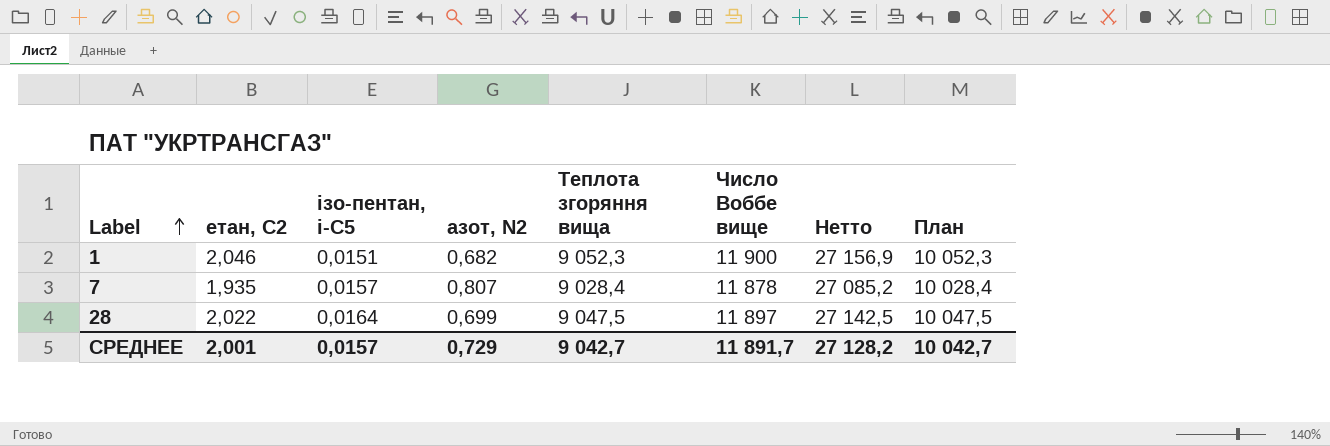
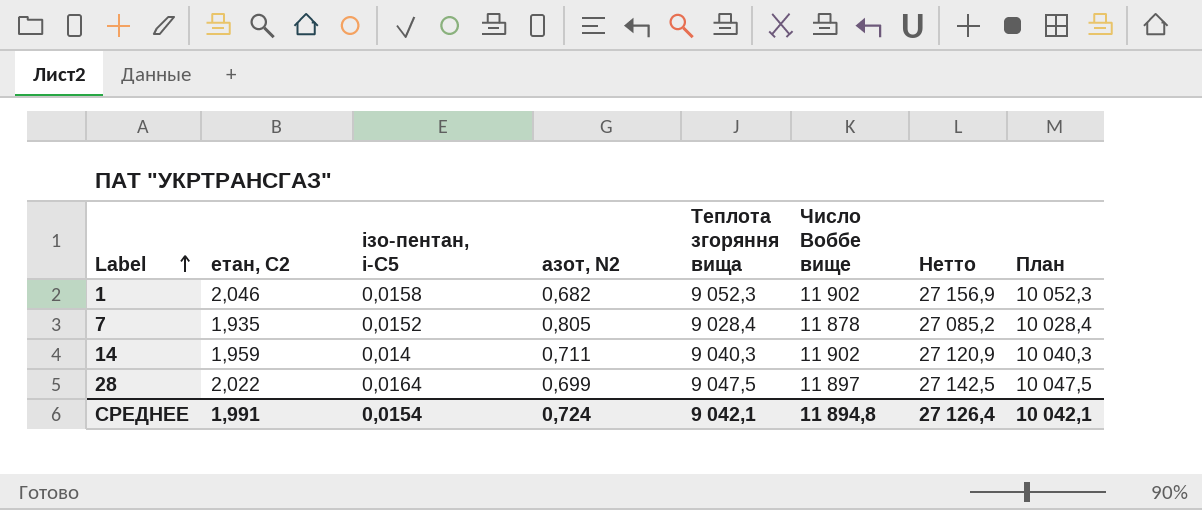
1 | ізо-пентан, і-С5: 0,0151 -> 0,0158
1 | Число Воббе вище: 11 900 -> 11 902
7 | ізо-пентан, і-С5: 0,0157 -> 0,0152
7 | азот, N2: 0,807 -> 0,805
row 14: none -> 1,959 | 0,014 | 0,711 | 9 040,3 | 11 902 | 27 120,9 | 10 040,3
СРЕДНЕЕ | етан, С2: 2,001 -> 1,991
СРЕДНЕЕ | ізо-пентан, і-С5: 0,0157 -> 0,0154
СРЕДНЕЕ | азот, N2: 0,729 -> 0,724
СРЕДНЕЕ | Теплота згоряння вища: 9 042,7 -> 9 042,1
СРЕДНЕЕ | Число Воббе вище: 11 891,7 -> 11 894,8
СРЕДНЕЕ | Нетто: 27 128,2 -> 27 126,4
СРЕДНЕЕ | План: 10 042,7 -> 10 042,1

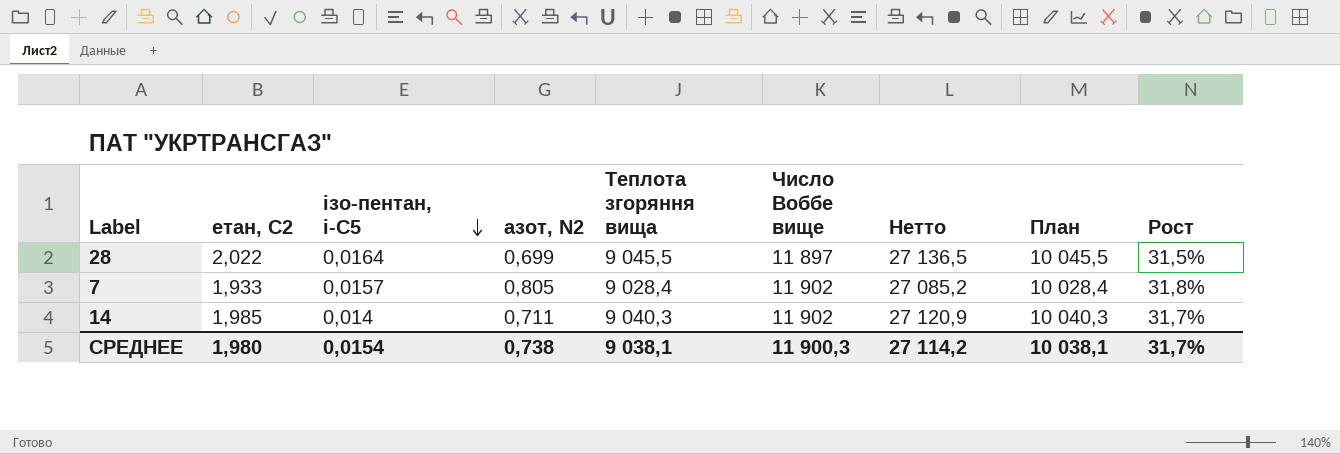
row order: Label ascending -> ізо-пентан, і-С5 descending
column Рост | formula: none -> ([Число Воббе вище] - [Теплота згоряння вища]) / [Теплота згоряння вища]
row 1: 2,046 | 0,0158 | 0,682 | 9 052,3 | 11 902 | 27 156,9 | 10 052,3 -> none
28 | Теплота згоряння вища: 9 047,5 -> 9 045,5
28 | Нетто: 27 142,5 -> 27 136,5
28 | План: 10 047,5 -> 10 045,5
7 | етан, С2: 1,935 -> 1,933
7 | ізо-пентан, і-С5: 0,0152 -> 0,0157
7 | Число Воббе вище: 11 878 -> 11 902
14 | етан, С2: 1,959 -> 1,985
СРЕДНЕЕ | етан, С2: 1,991 -> 1,980
СРЕДНЕЕ | азот, N2: 0,724 -> 0,738
СРЕДНЕЕ | Теплота згоряння вища: 9 042,1 -> 9 038,1
СРЕДНЕЕ | Число Воббе вище: 11 894,8 -> 11 900,3
СРЕДНЕЕ | Нетто: 27 126,4 -> 27 114,2
СРЕДНЕЕ | План: 10 042,1 -> 10 038,1

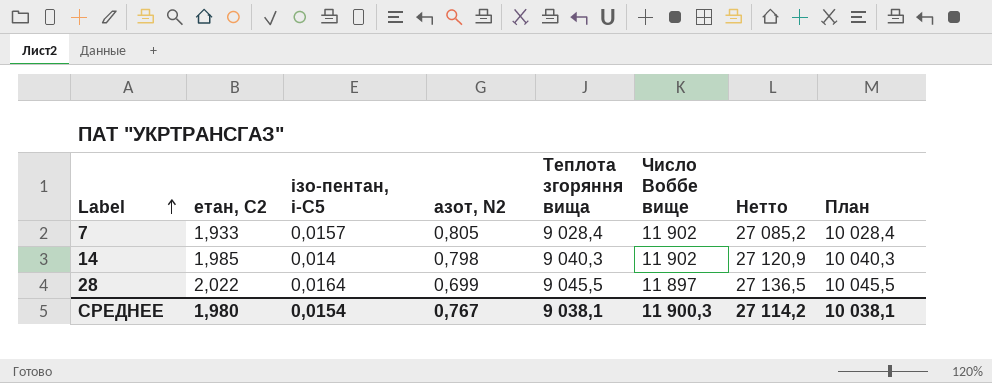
row order: ізо-пентан, і-С5 descending -> Label ascending
column Рост | formula: ([Число Воббе вище] - [Теплота згоряння вища]) / [Теплота згоряння вища] -> none
14 | азот, N2: 0,711 -> 0,798
СРЕДНЕЕ | азот, N2: 0,738 -> 0,767

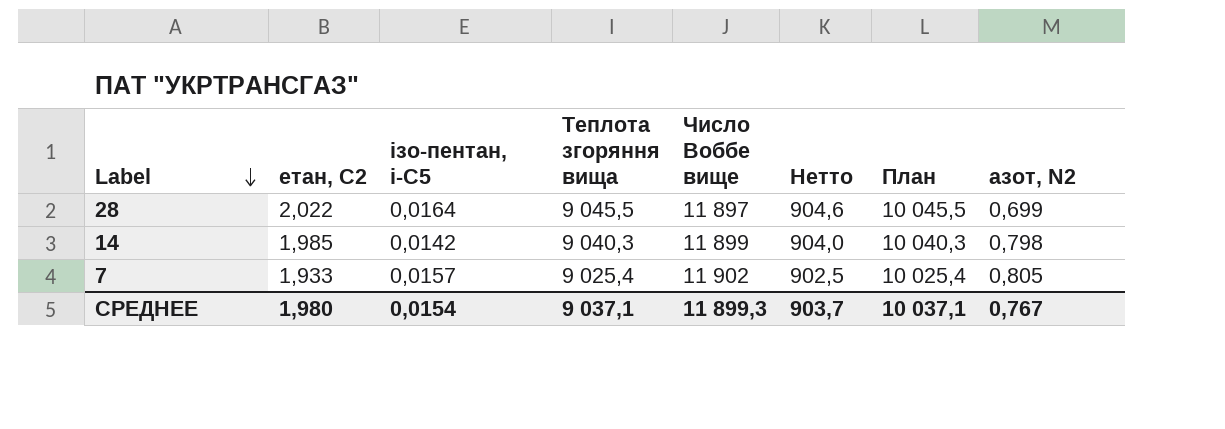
row order: Label ascending -> Label descending
column Нетто | formula: [Теплота згоряння вища] * 3 -> [Теплота згоряння вища] * 0,1
column азот, N2 | position: 4 -> 8
14 | ізо-пентан, і-С5: 0,014 -> 0,0142
14 | Число Воббе вище: 11 902 -> 11 899
7 | Теплота згоряння вища: 9 028,4 -> 9 025,4
7 | План: 10 028,4 -> 10 025,4
СРЕДНЕЕ | Теплота згоряння вища: 9 038,1 -> 9 037,1
СРЕДНЕЕ | Число Воббе вище: 11 900,3 -> 11 899,3
СРЕДНЕЕ | Нетто: 27 114,2 -> 903,7
СРЕДНЕЕ | План: 10 038,1 -> 10 037,1

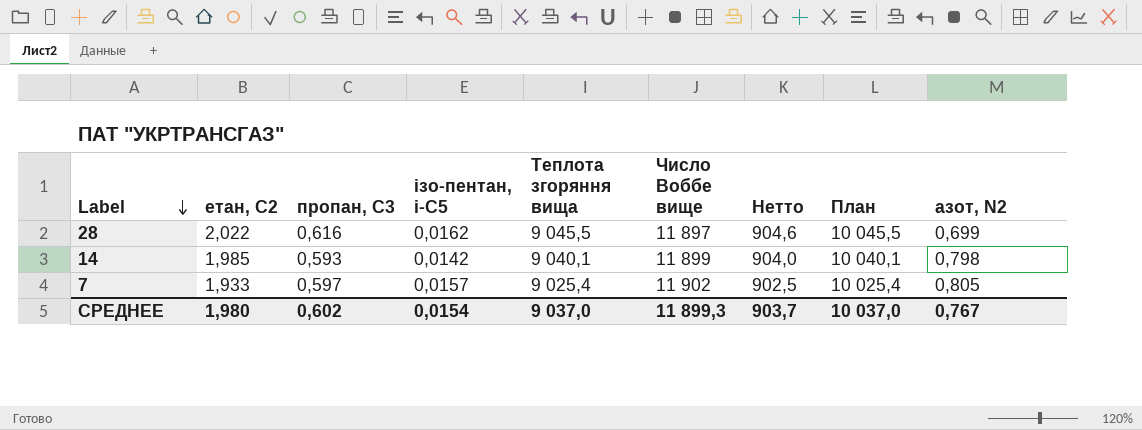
column пропан, С3 | position: none -> 3
28 | ізо-пентан, і-С5: 0,0164 -> 0,0162
14 | Теплота згоряння вища: 9 040,3 -> 9 040,1
14 | План: 10 040,3 -> 10 040,1
СРЕДНЕЕ | Теплота згоряння вища: 9 037,1 -> 9 037,0
СРЕДНЕЕ | План: 10 037,1 -> 10 037,0

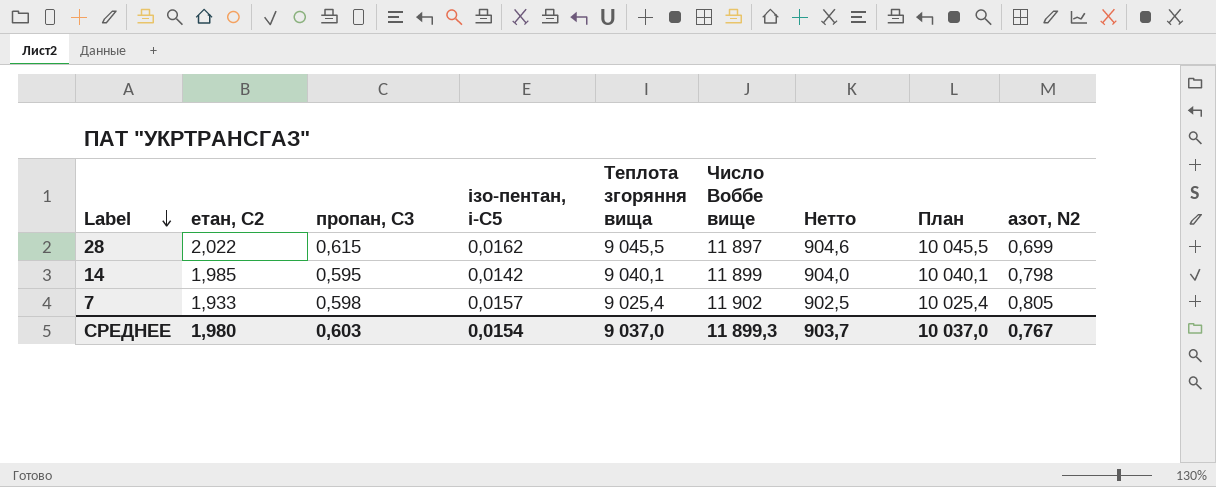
28 | пропан, С3: 0,616 -> 0,615
14 | пропан, С3: 0,593 -> 0,595
7 | пропан, С3: 0,597 -> 0,598
СРЕДНЕЕ | пропан, С3: 0,602 -> 0,603

